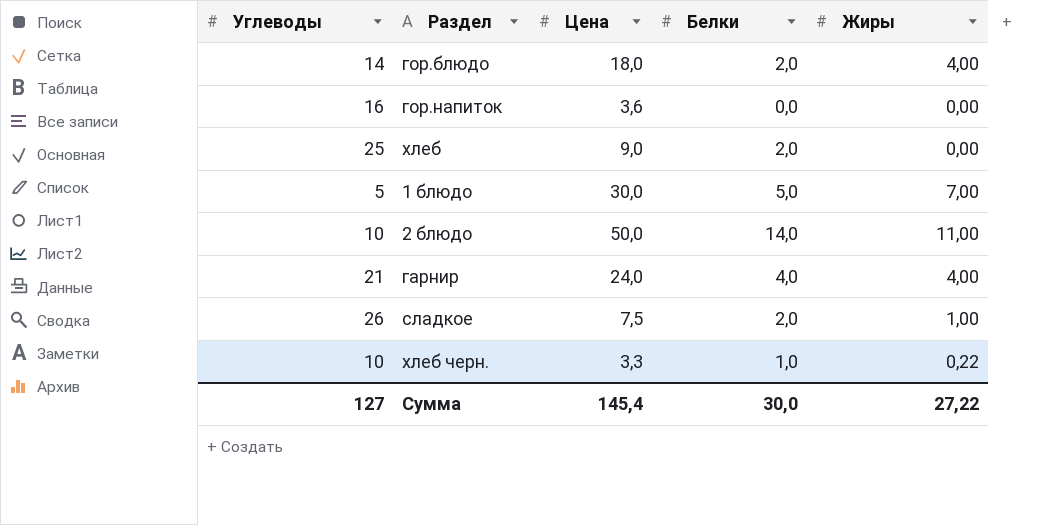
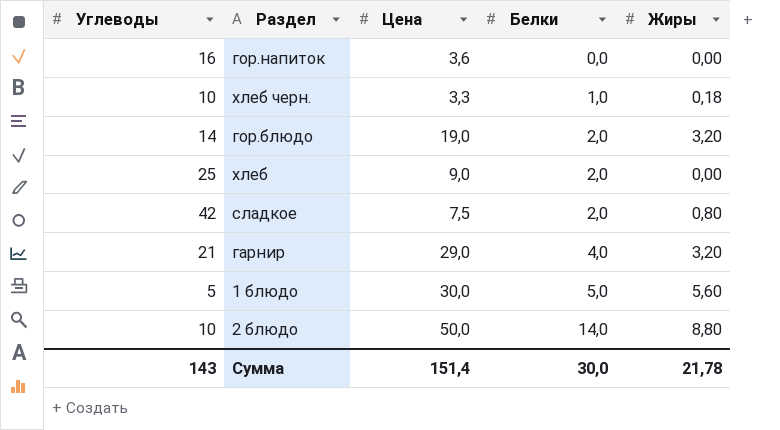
row order: none -> Белки ascending
хлеб черн. | Жиры: 0,22 -> 0,18
гор.блюдо | Цена: 18,0 -> 19,0
гор.блюдо | Жиры: 4,00 -> 3,20
сладкое | Углеводы: 26 -> 42
сладкое | Жиры: 1,00 -> 0,80
гарнир | Цена: 24,0 -> 29,0
гарнир | Жиры: 4,00 -> 3,20
1 блюдо | Жиры: 7,00 -> 5,60
2 блюдо | Жиры: 11,00 -> 8,80
Сумма | Углеводы: 127 -> 143
Сумма | Цена: 145,4 -> 151,4
Сумма | Жиры: 27,22 -> 21,78

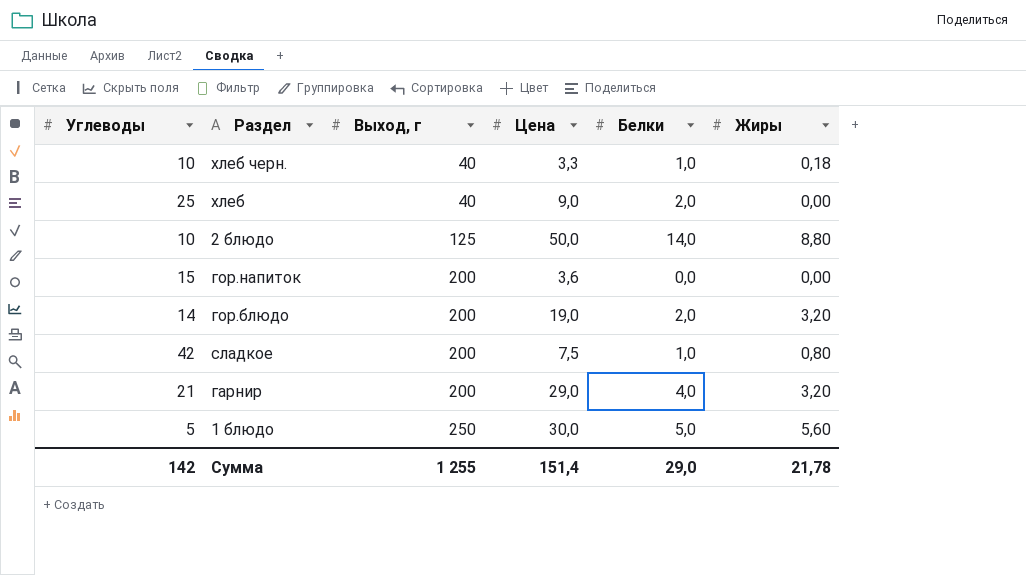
row order: Белки ascending -> Выход, г ascending
column Выход, г | position: none -> 3
гор.напиток | Углеводы: 16 -> 15
сладкое | Белки: 2,0 -> 1,0
Сумма | Углеводы: 143 -> 142
Сумма | Белки: 30,0 -> 29,0

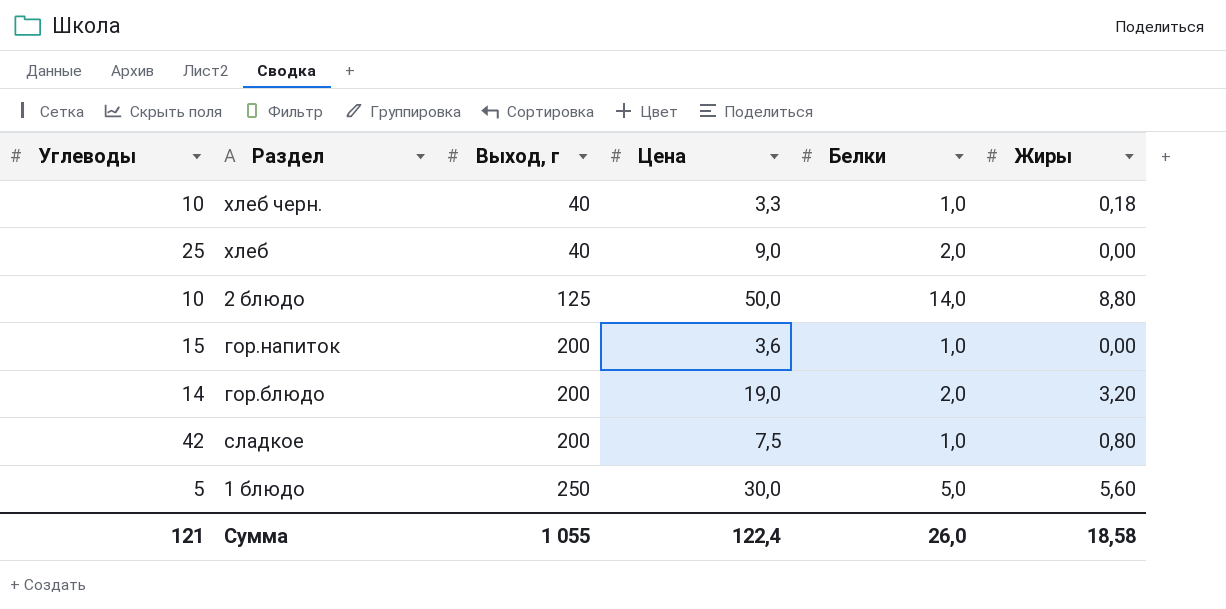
row гарнир: 21 | 200 | 29,0 | 4,0 | 3,20 -> none
гор.напиток | Белки: 0,0 -> 1,0
Сумма | Углеводы: 142 -> 121
Сумма | Выход, г: 1 255 -> 1 055
Сумма | Цена: 151,4 -> 122,4
Сумма | Белки: 29,0 -> 26,0
Сумма | Жиры: 21,78 -> 18,58

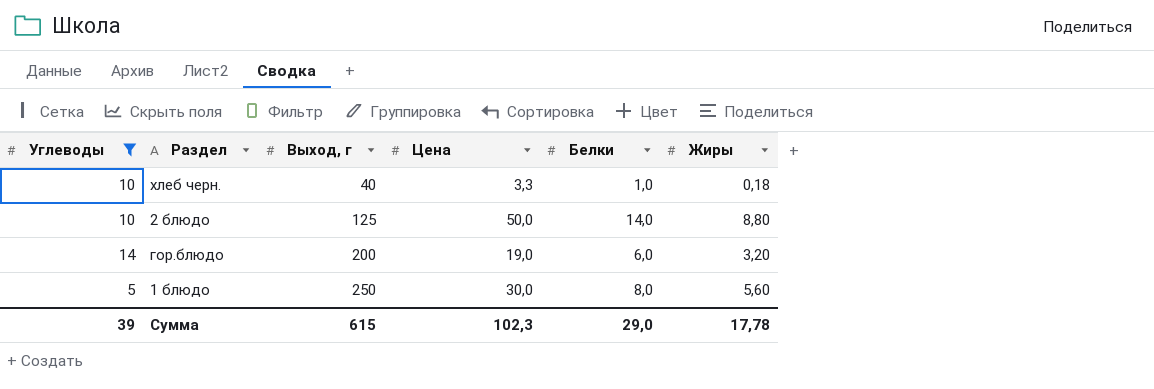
filter: none -> Углеводы <= 14
гор.блюдо | Белки: 2,0 -> 6,0
1 блюдо | Белки: 5,0 -> 8,0
Сумма | Углеводы: 121 -> 39
Сумма | Выход, г: 1 055 -> 615
Сумма | Цена: 122,4 -> 102,3
Сумма | Белки: 26,0 -> 29,0
Сумма | Жиры: 18,58 -> 17,78

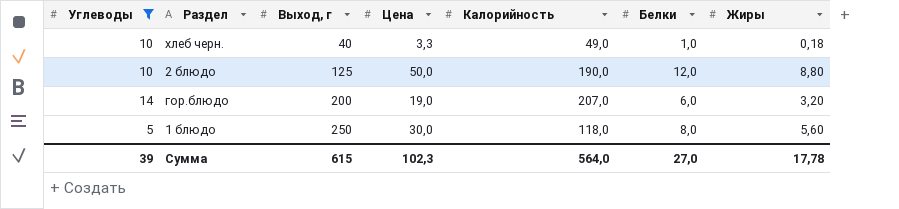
column Калорийность | position: none -> 5
2 блюдо | Белки: 14,0 -> 12,0
Сумма | Белки: 29,0 -> 27,0

